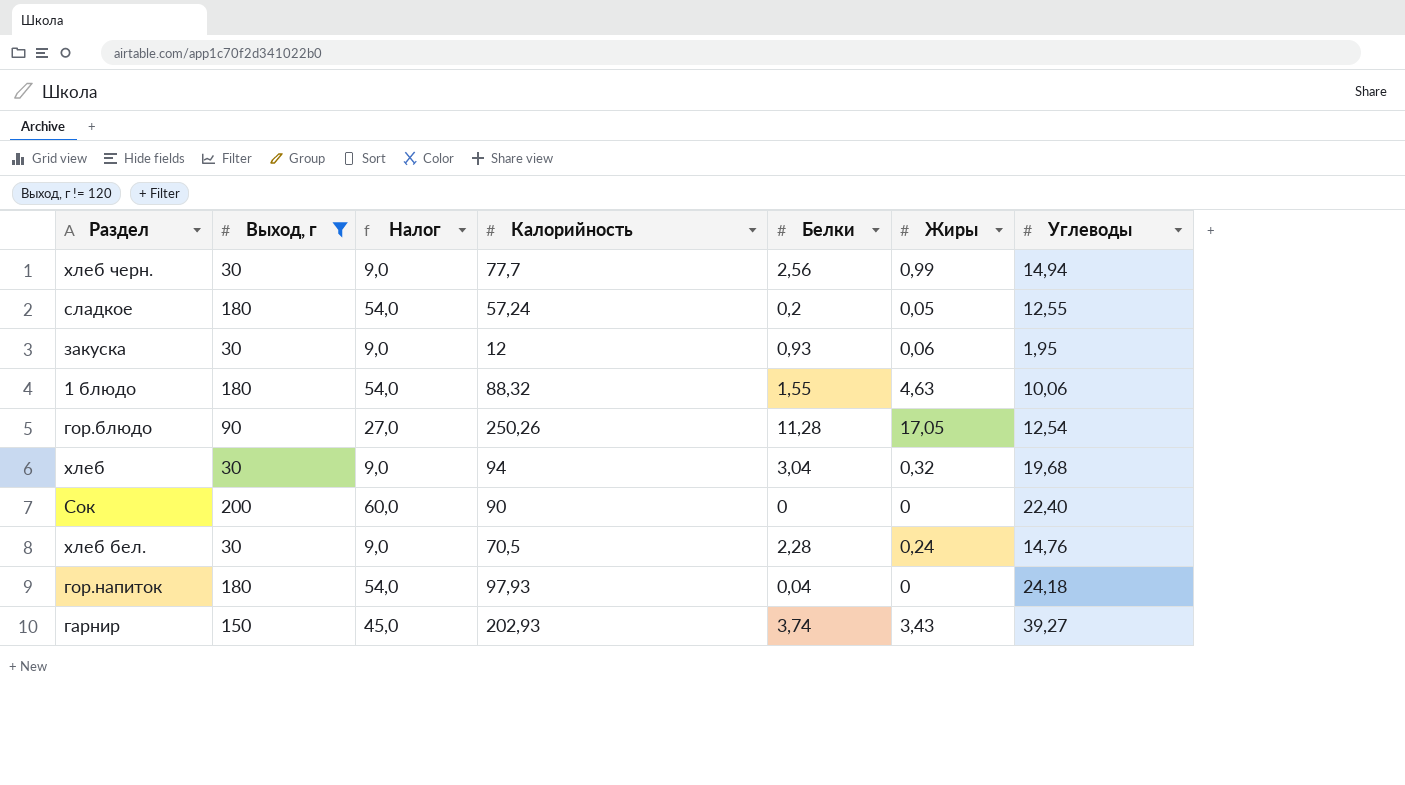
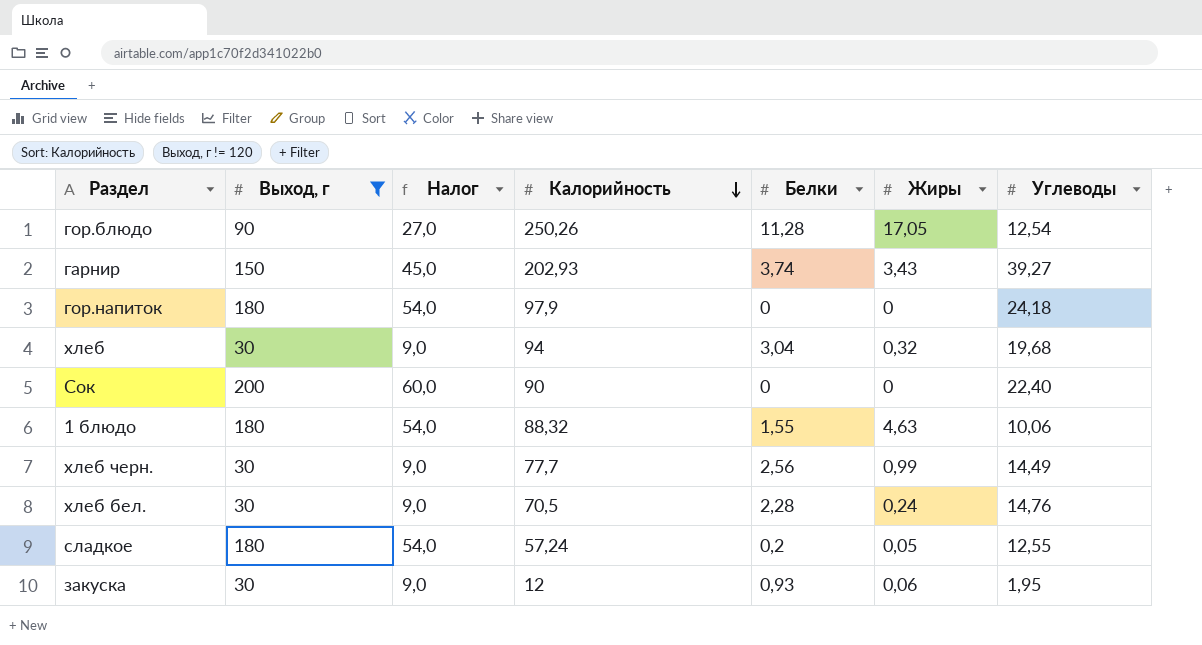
row order: none -> Калорийность descending
гор.напиток | Калорийность: 97,93 -> 97,9
гор.напиток | Белки: 0,04 -> 0
хлеб черн. | Углеводы: 14,94 -> 14,49

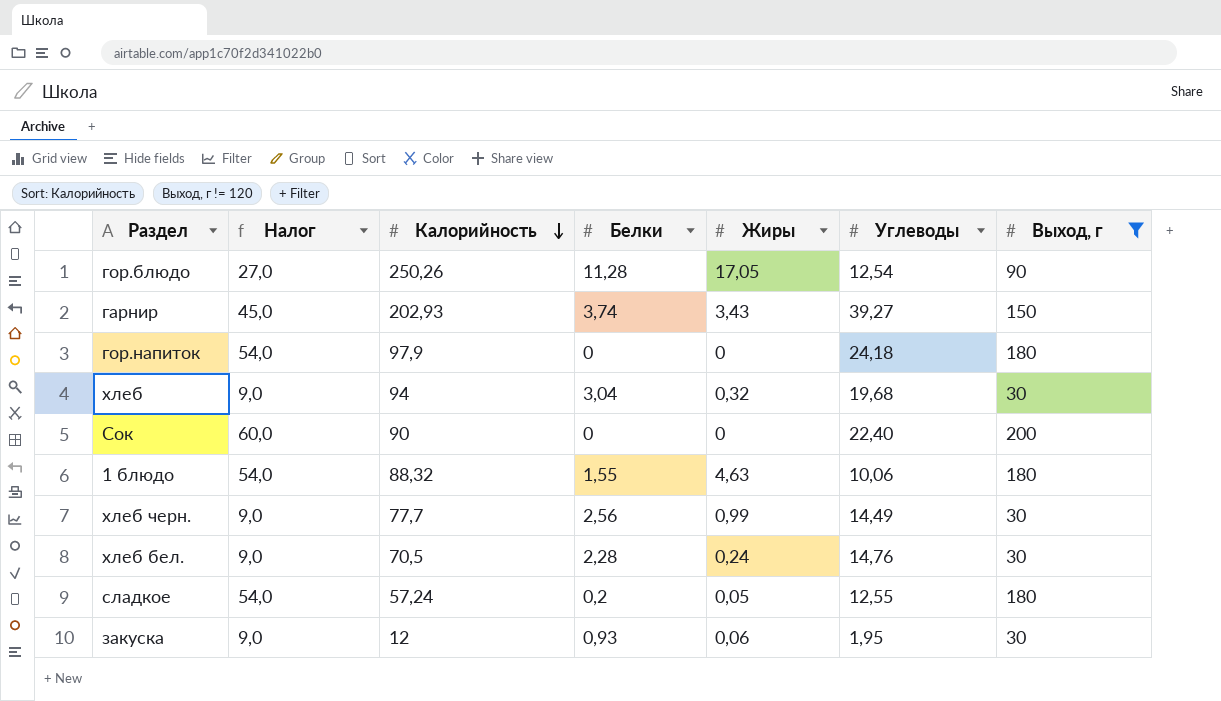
column Выход, г | position: 2 -> 7

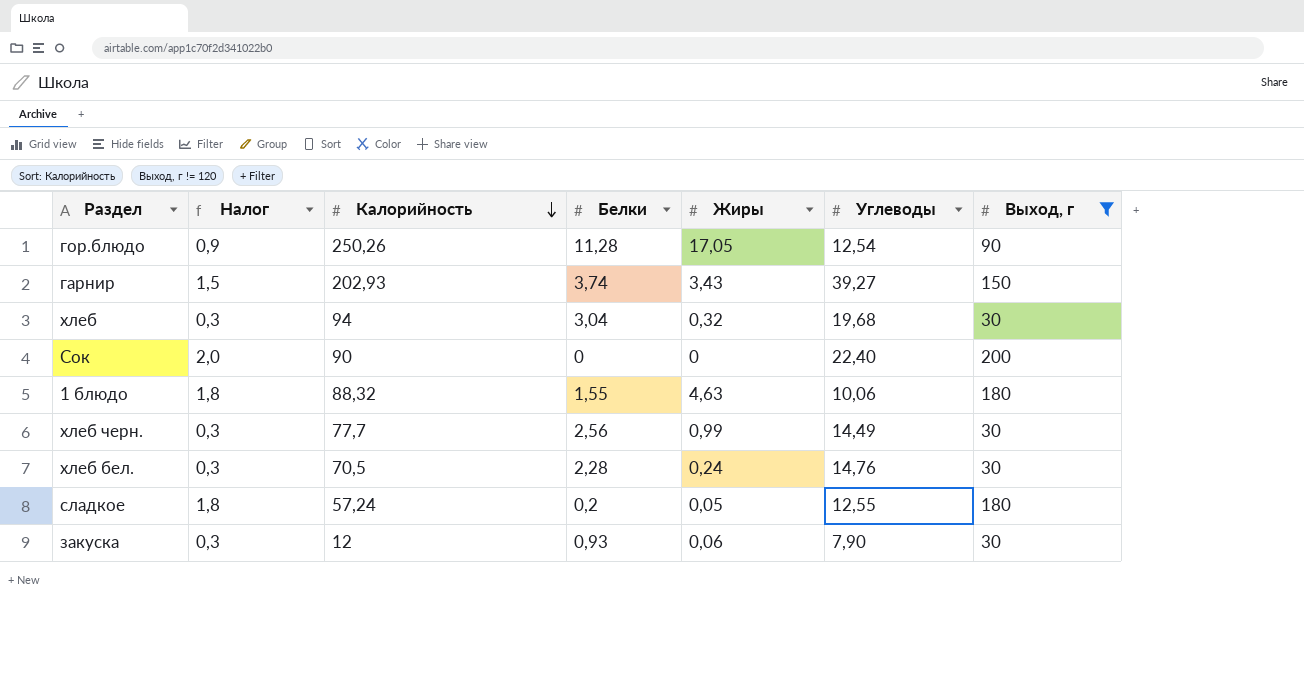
column Налог | formula: [Выход, г] * 0,3 -> [Выход, г] * 0,01
row гор.напиток: 54,0 | 97,9 | 0 | 0 | 24,18 | 180 -> none
закуска | Углеводы: 1,95 -> 7,90

